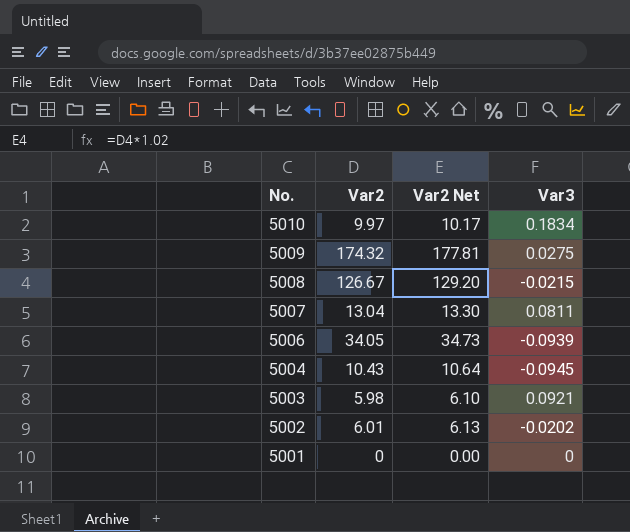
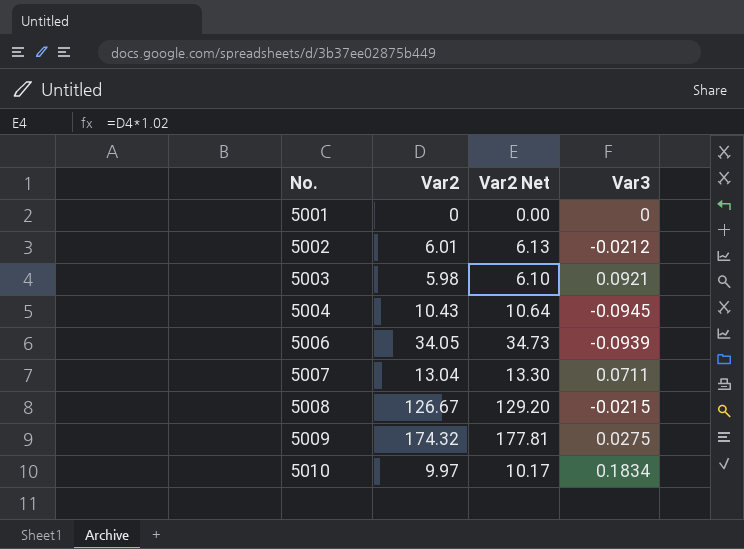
row order: No. descending -> No. ascending
5002 | Var3: -0.0202 -> -0.0212
5007 | Var3: 0.0811 -> 0.0711

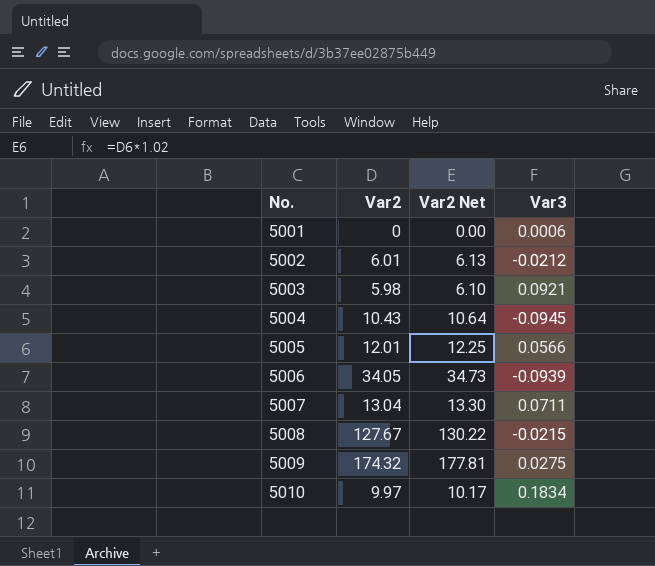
5001 | Var3: 0 -> 0.0006
row 5005: none -> 12.01 | 12.25 | 0.0566
5008 | Var2: 126.67 -> 127.67
5008 | Var2 Net: 129.20 -> 130.22

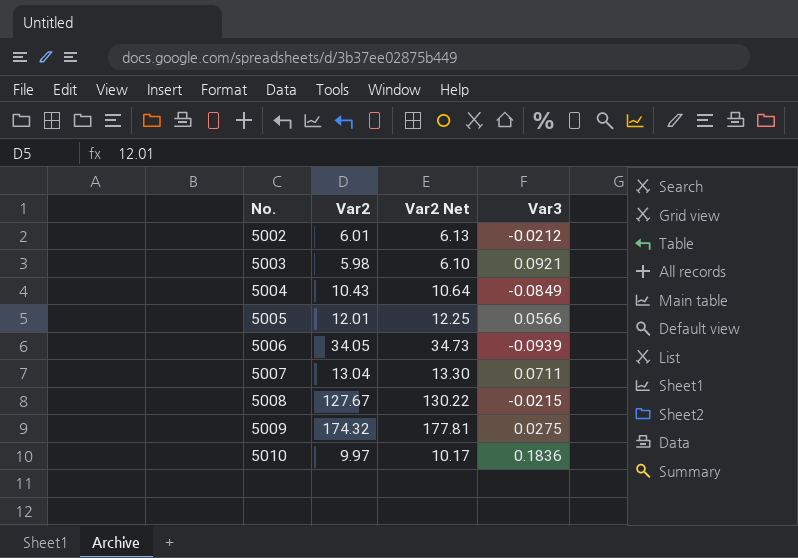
row 5001: 0 | 0.00 | 0.0006 -> none
5004 | Var3: -0.0945 -> -0.0849
5010 | Var3: 0.1834 -> 0.1836

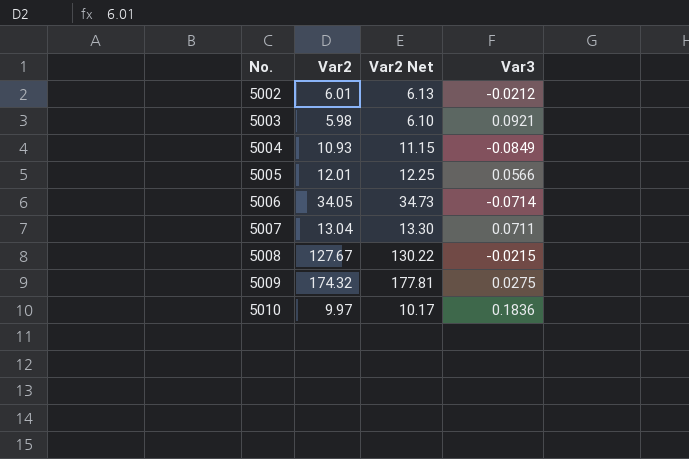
5004 | Var2: 10.43 -> 10.93
5004 | Var2 Net: 10.64 -> 11.15
5006 | Var3: -0.0939 -> -0.0714

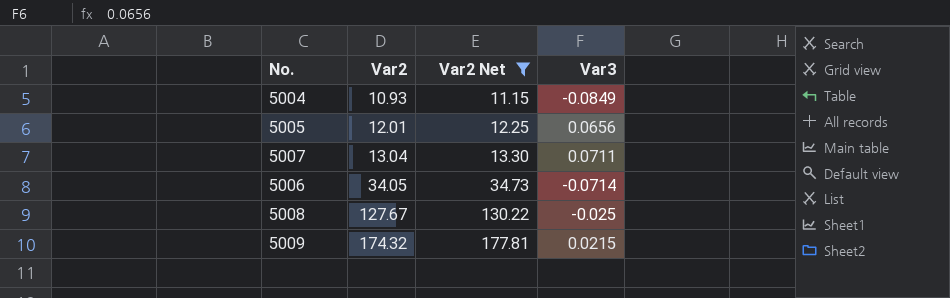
filter: none -> Var2 Net >= 11.15
row order: No. ascending -> Var2 ascending
5005 | Var3: 0.0566 -> 0.0656
5008 | Var3: -0.0215 -> -0.025
5009 | Var3: 0.0275 -> 0.0215

